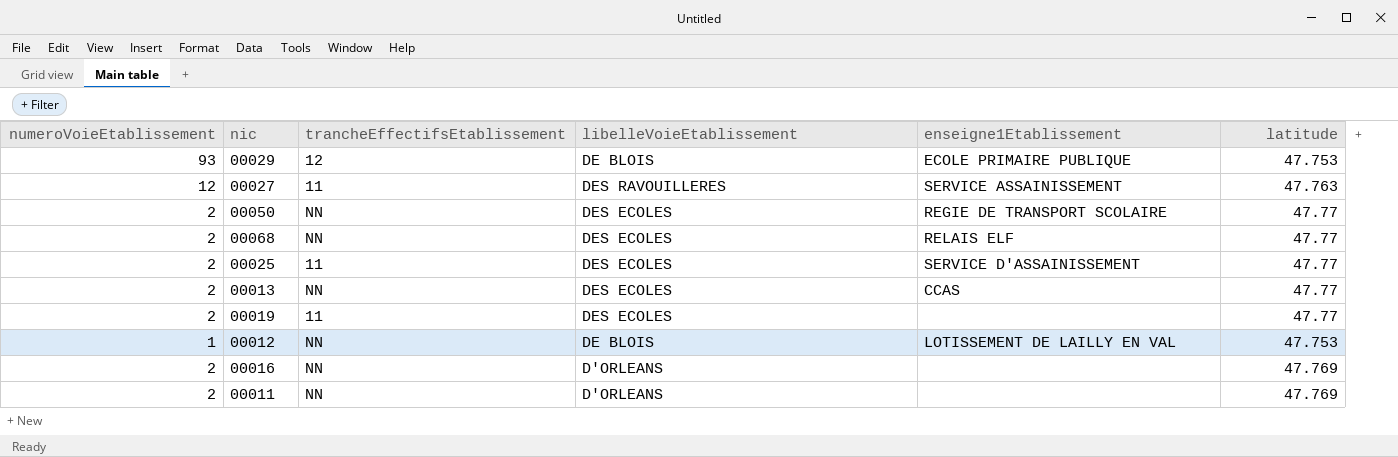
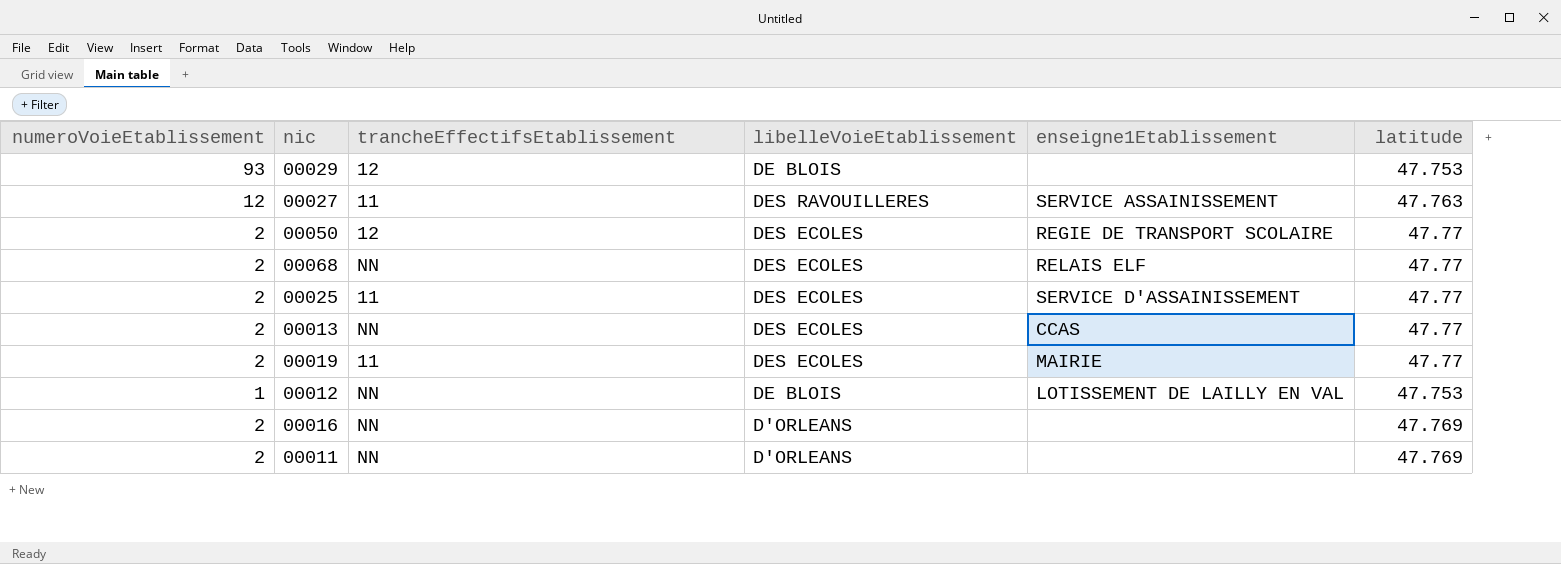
00029 | enseigne1Etablissement: ECOLE PRIMAIRE PUBLIQUE -> none
00050 | trancheEffectifsEtablissement: NN -> 12
00019 | enseigne1Etablissement: none -> MAIRIE

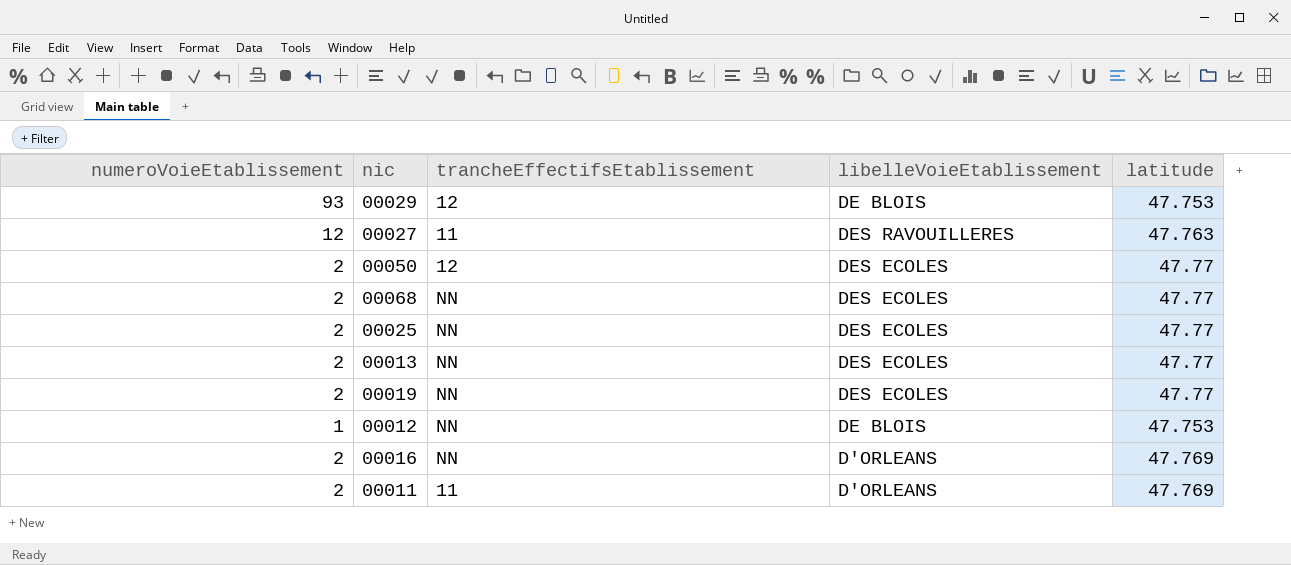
column enseigne1Etablissement | position: 5 -> none
00025 | trancheEffectifsEtablissement: 11 -> NN
00019 | trancheEffectifsEtablissement: 11 -> NN
00011 | trancheEffectifsEtablissement: NN -> 11

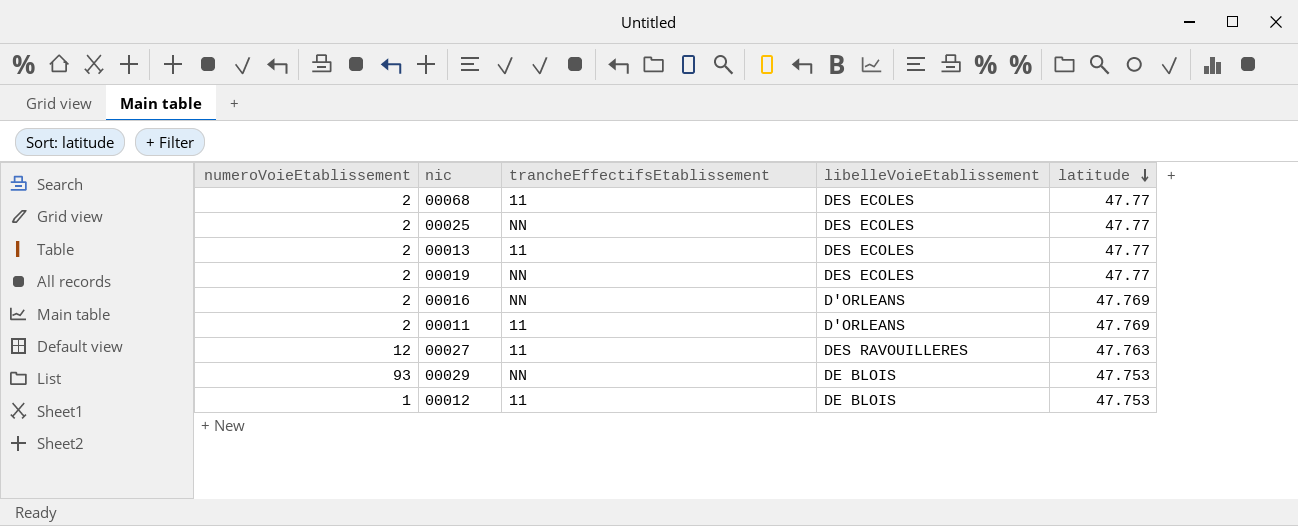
row order: none -> latitude descending
row 00050: 2 | 12 | DES ECOLES | 47.77 -> none
00068 | trancheEffectifsEtablissement: NN -> 11
00013 | trancheEffectifsEtablissement: NN -> 11
00029 | trancheEffectifsEtablissement: 12 -> NN
00012 | trancheEffectifsEtablissement: NN -> 11

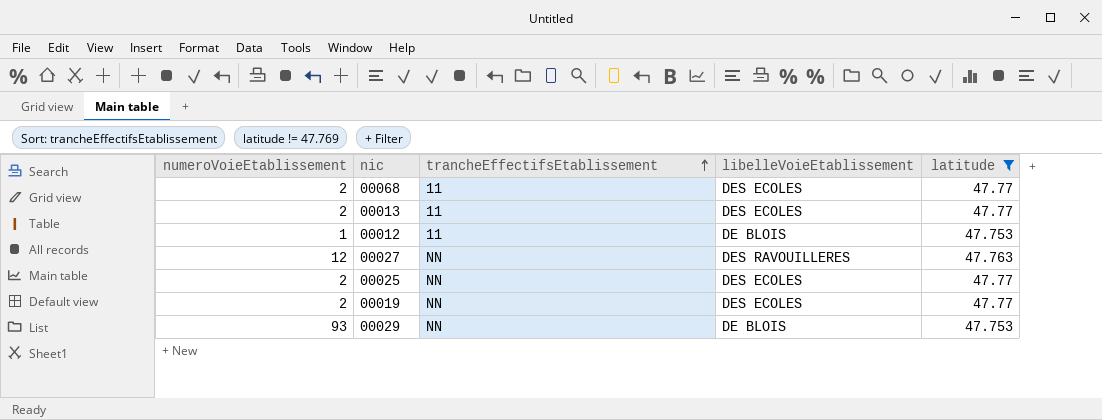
filter: none -> latitude != 47.769
row order: latitude descending -> trancheEffectifsEtablissement ascending
00027 | trancheEffectifsEtablissement: 11 -> NN

